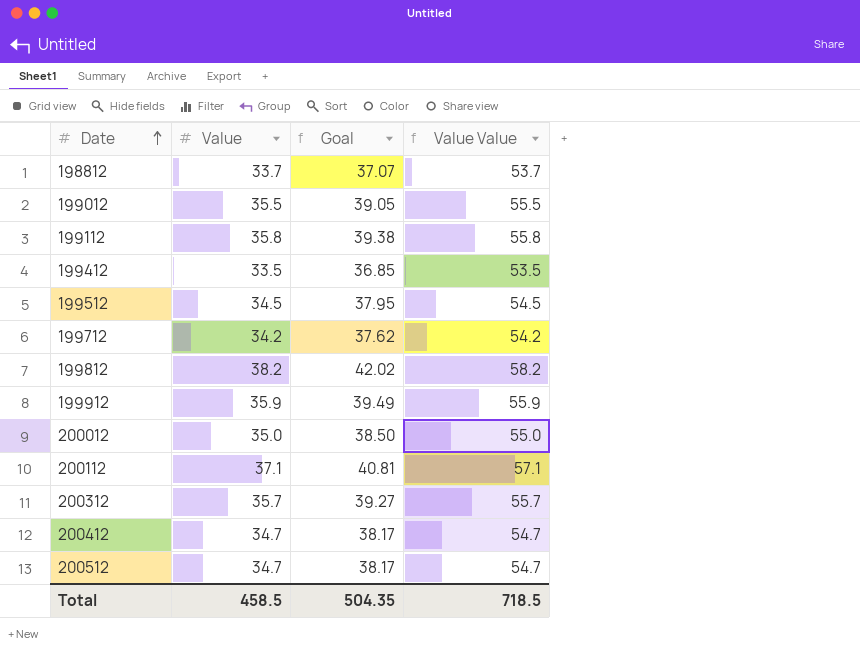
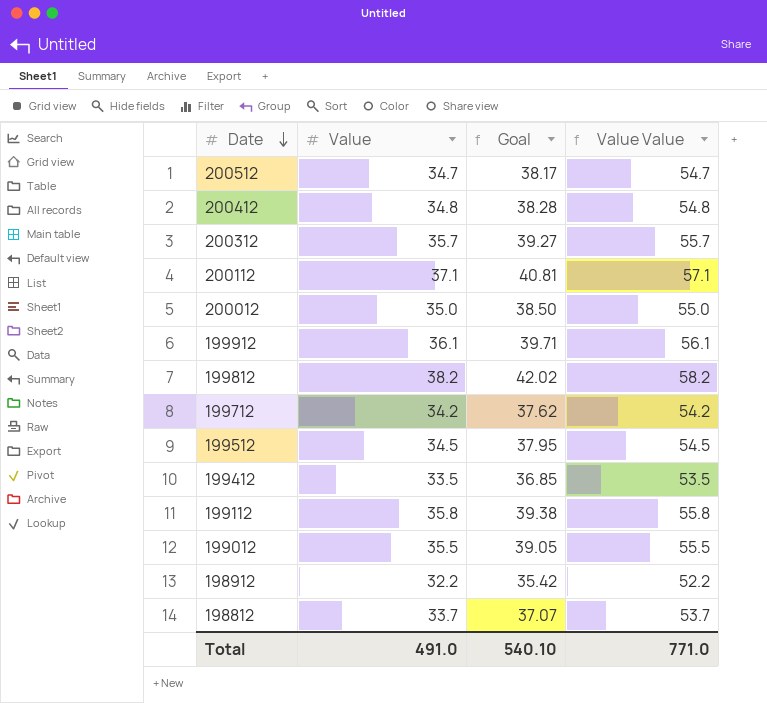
row order: Date ascending -> Date descending
200412 | Value: 34.7 -> 34.8
200412 | Goal: 38.17 -> 38.28
200412 | Value Value: 54.7 -> 54.8
199912 | Value: 35.9 -> 36.1
199912 | Goal: 39.49 -> 39.71
199912 | Value Value: 55.9 -> 56.1
row 198912: none -> 32.2 | 35.42 | 52.2
Total | Value: 458.5 -> 491.0
Total | Goal: 504.35 -> 540.10
Total | Value Value: 718.5 -> 771.0

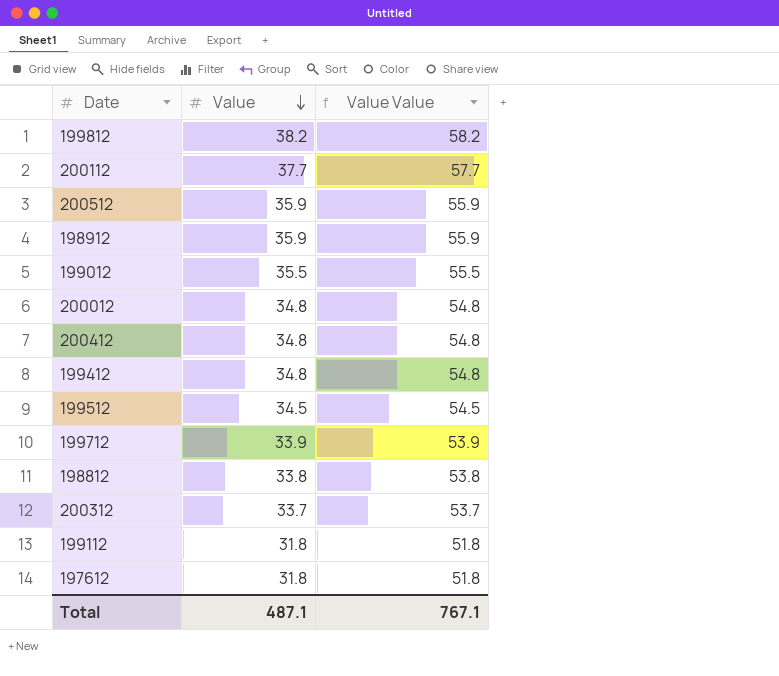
row order: Date descending -> Value descending
column Goal | formula: [Value] * 1.1 -> none
row 199912: 36.1 | 39.71 | 56.1 -> none
200112 | Value: 37.1 -> 37.7
200112 | Value Value: 57.1 -> 57.7
200512 | Value: 34.7 -> 35.9
200512 | Value Value: 54.7 -> 55.9
198912 | Value: 32.2 -> 35.9
198912 | Value Value: 52.2 -> 55.9
200012 | Value: 35.0 -> 34.8
200012 | Value Value: 55.0 -> 54.8
199412 | Value: 33.5 -> 34.8
199412 | Value Value: 53.5 -> 54.8
199712 | Value: 34.2 -> 33.9
199712 | Value Value: 54.2 -> 53.9
198812 | Value: 33.7 -> 33.8
198812 | Value Value: 53.7 -> 53.8
200312 | Value: 35.7 -> 33.7
200312 | Value Value: 55.7 -> 53.7
199112 | Value: 35.8 -> 31.8
199112 | Value Value: 55.8 -> 51.8
row 197612: none -> 31.8 | 51.8
Total | Value: 491.0 -> 487.1
Total | Value Value: 771.0 -> 767.1

